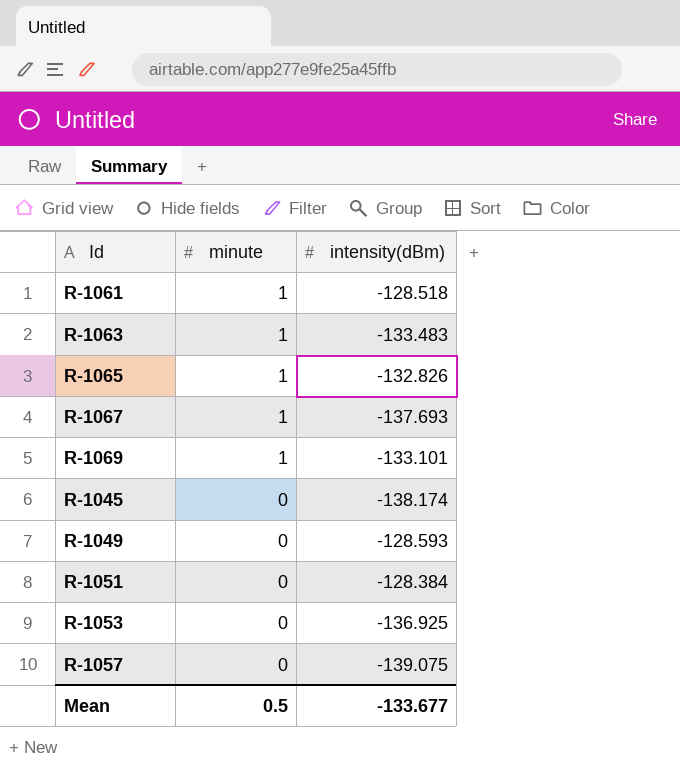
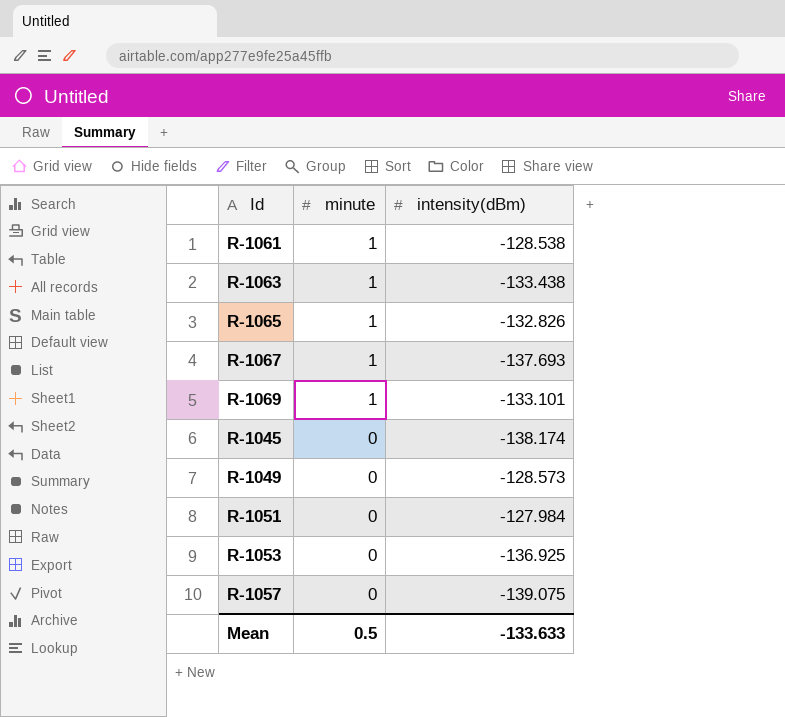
R-1061 | intensity(dBm): -128.518 -> -128.538
R-1063 | intensity(dBm): -133.483 -> -133.438
R-1049 | intensity(dBm): -128.593 -> -128.573
R-1051 | intensity(dBm): -128.384 -> -127.984
Mean | intensity(dBm): -133.677 -> -133.633

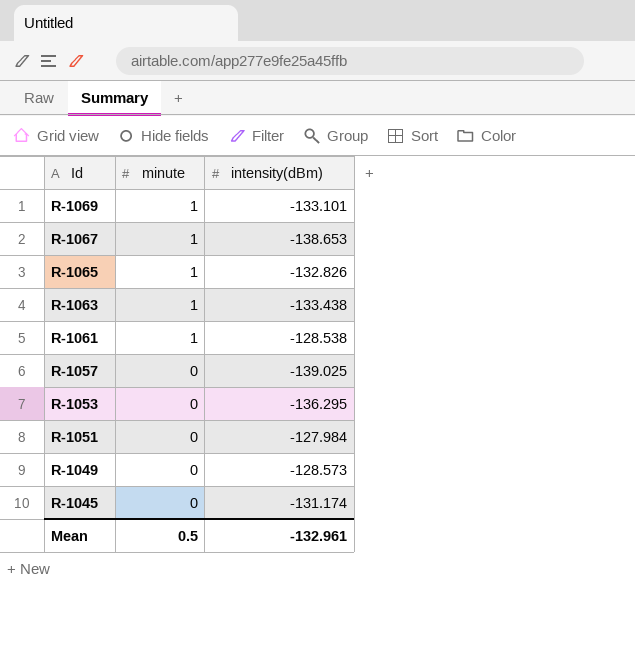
row order: minute descending -> Id descending
R-1067 | intensity(dBm): -137.693 -> -138.653
R-1057 | intensity(dBm): -139.075 -> -139.025
R-1053 | intensity(dBm): -136.925 -> -136.295
R-1045 | intensity(dBm): -138.174 -> -131.174
Mean | intensity(dBm): -133.633 -> -132.961

